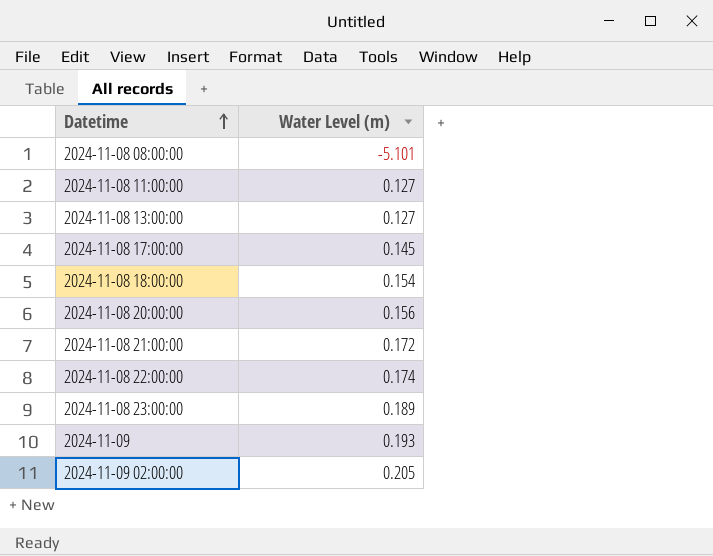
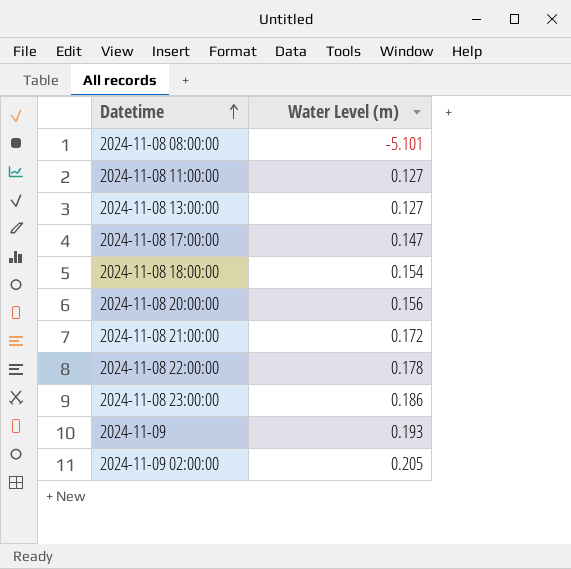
2024-11-08 17:00:00 | Water Level (m): 0.145 -> 0.147
2024-11-08 22:00:00 | Water Level (m): 0.174 -> 0.178
2024-11-08 23:00:00 | Water Level (m): 0.189 -> 0.186

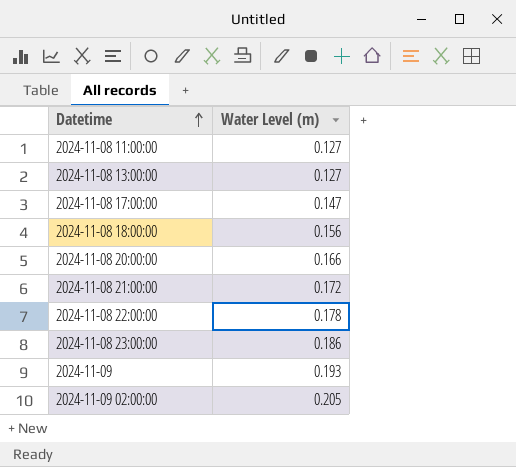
row 2024-11-08 08:00:00: -5.101 -> none
2024-11-08 18:00:00 | Water Level (m): 0.154 -> 0.156
2024-11-08 20:00:00 | Water Level (m): 0.156 -> 0.166

